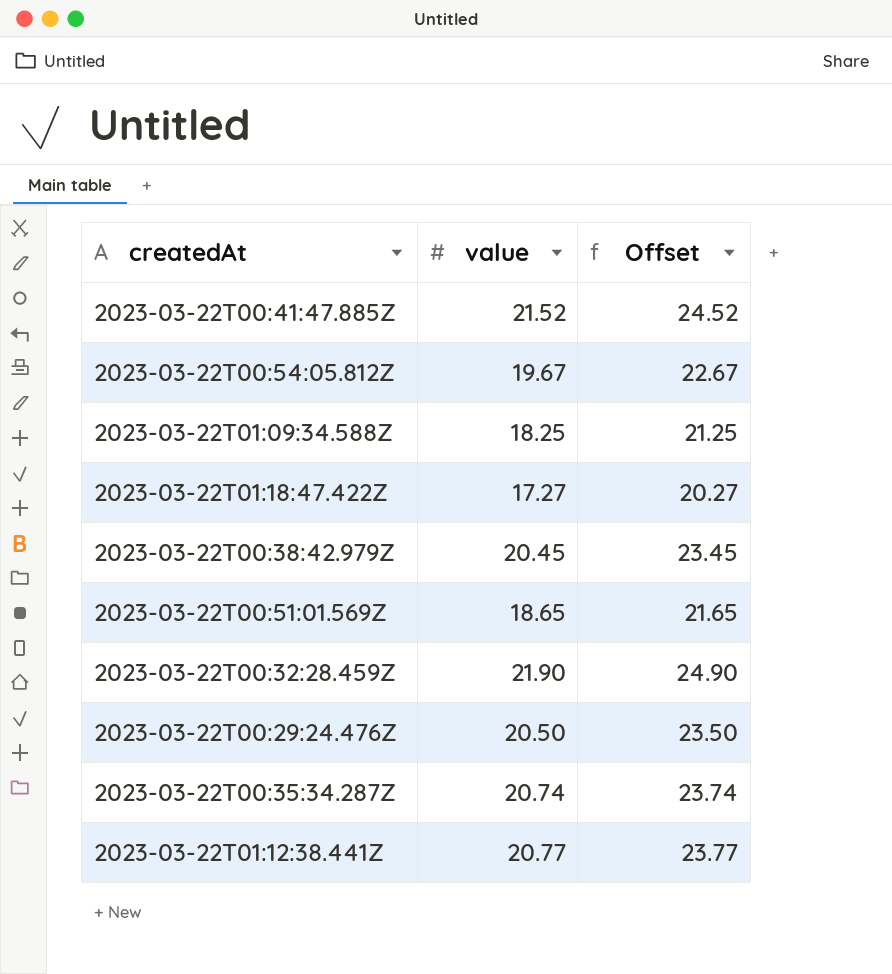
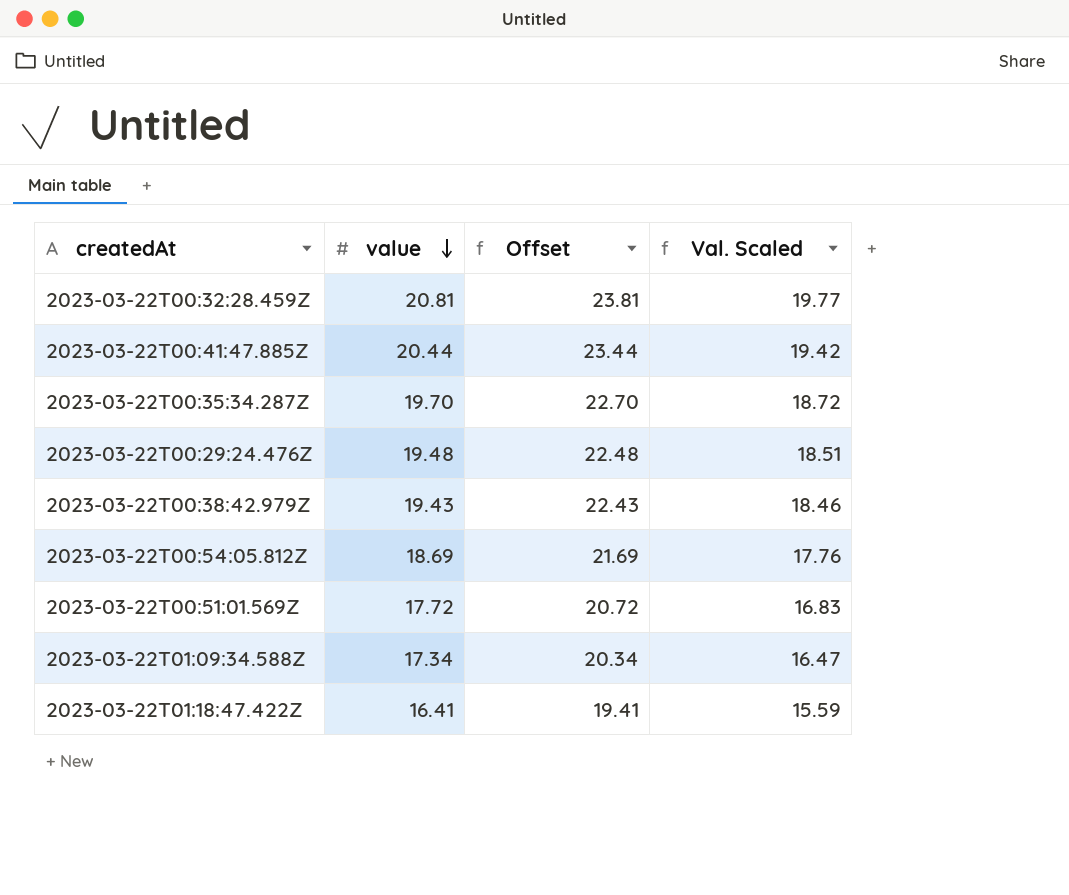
row order: none -> value descending
column Val. Scaled | formula: none -> [value] * 0.95
row 2023-03-22T01:12:38.441Z: 20.77 | 23.77 -> none
2023-03-22T00:32:28.459Z | value: 21.90 -> 20.81
2023-03-22T00:32:28.459Z | Offset: 24.90 -> 23.81
2023-03-22T00:41:47.885Z | value: 21.52 -> 20.44
2023-03-22T00:41:47.885Z | Offset: 24.52 -> 23.44
2023-03-22T00:35:34.287Z | value: 20.74 -> 19.70
2023-03-22T00:35:34.287Z | Offset: 23.74 -> 22.70
2023-03-22T00:29:24.476Z | value: 20.50 -> 19.48
2023-03-22T00:29:24.476Z | Offset: 23.50 -> 22.48
2023-03-22T00:38:42.979Z | value: 20.45 -> 19.43
2023-03-22T00:38:42.979Z | Offset: 23.45 -> 22.43
2023-03-22T00:54:05.812Z | value: 19.67 -> 18.69
2023-03-22T00:54:05.812Z | Offset: 22.67 -> 21.69
2023-03-22T00:51:01.569Z | value: 18.65 -> 17.72
2023-03-22T00:51:01.569Z | Offset: 21.65 -> 20.72
2023-03-22T01:09:34.588Z | value: 18.25 -> 17.34
2023-03-22T01:09:34.588Z | Offset: 21.25 -> 20.34
2023-03-22T01:18:47.422Z | value: 17.27 -> 16.41
2023-03-22T01:18:47.422Z | Offset: 20.27 -> 19.41

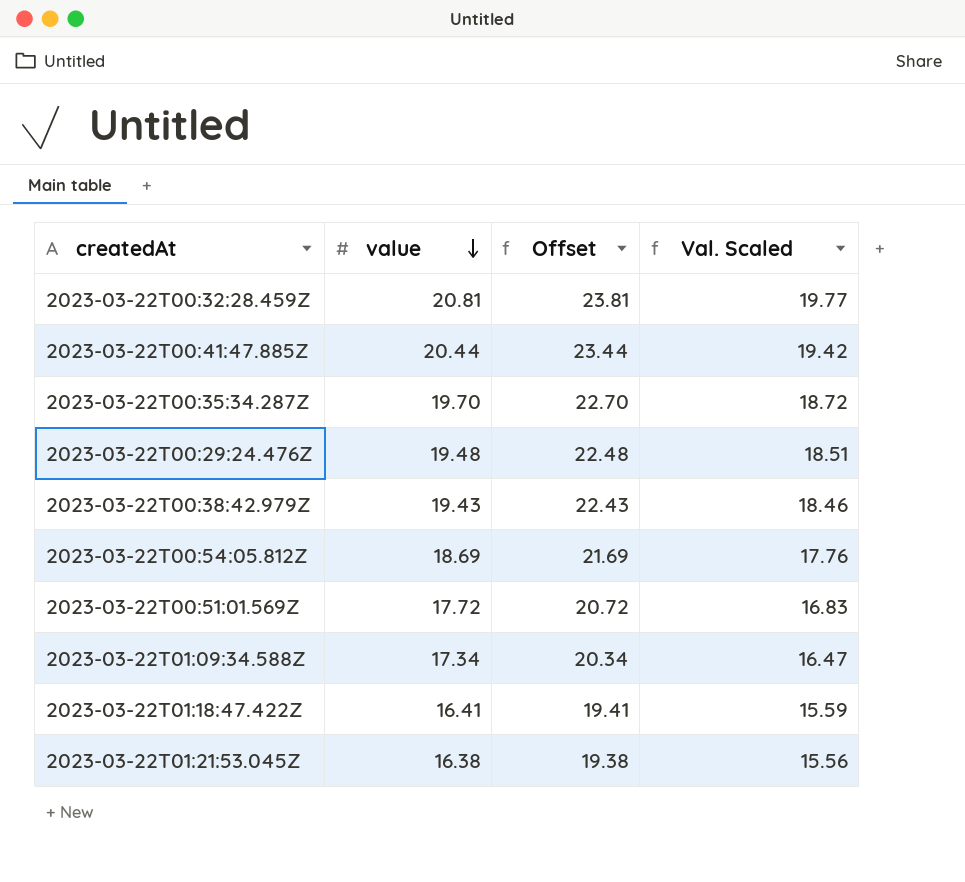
row 2023-03-22T01:21:53.045Z: none -> 16.38 | 19.38 | 15.56

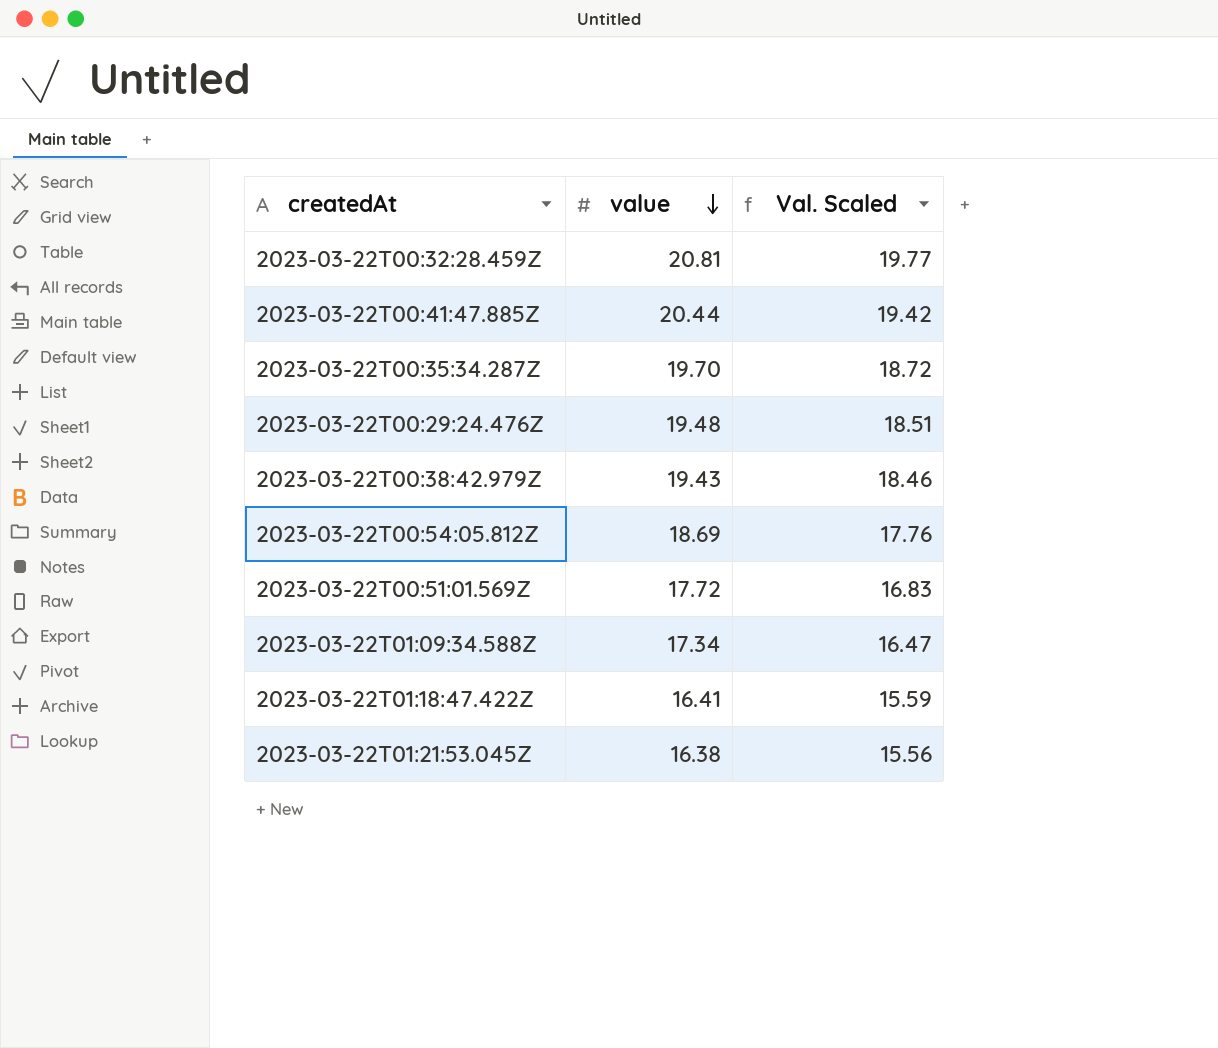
column Offset | formula: [value] + 3 -> none

